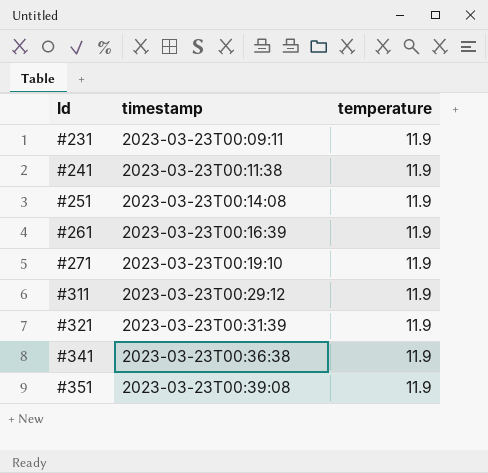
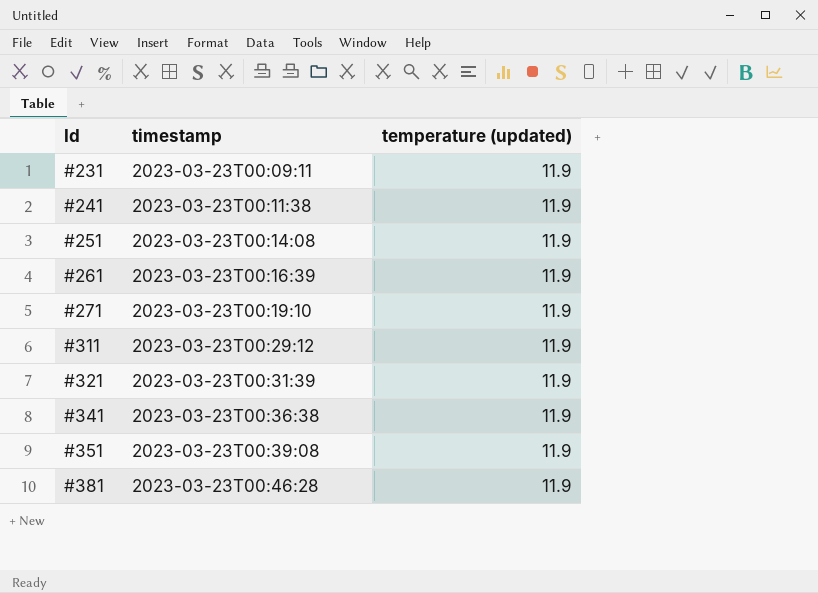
column name: temperature -> temperature (updated)
row #381: none -> 2023-03-23T00:46:28 | 11.9

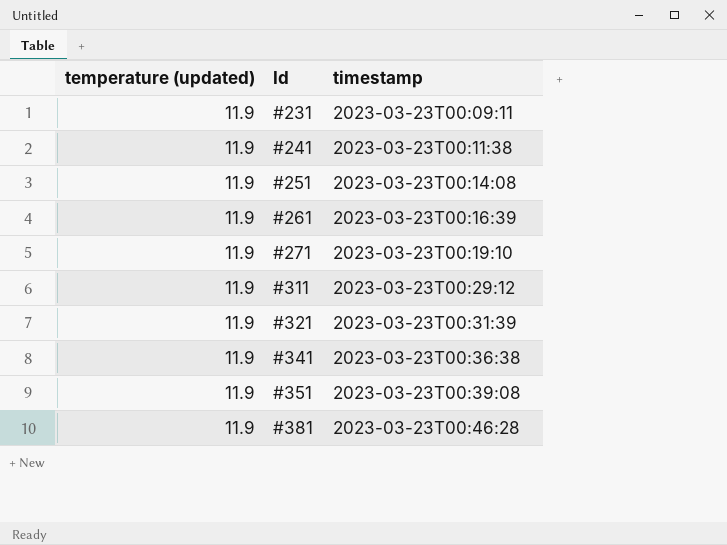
column temperature (updated) | position: 3 -> 1

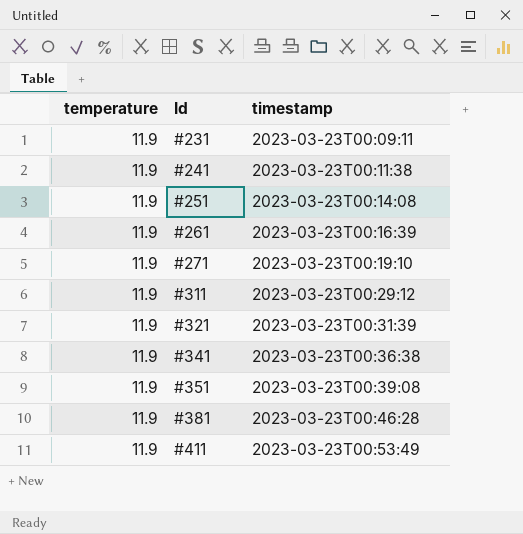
column name: temperature (updated) -> temperature
row #411: none -> 11.9 | 2023-03-23T00:53:49

